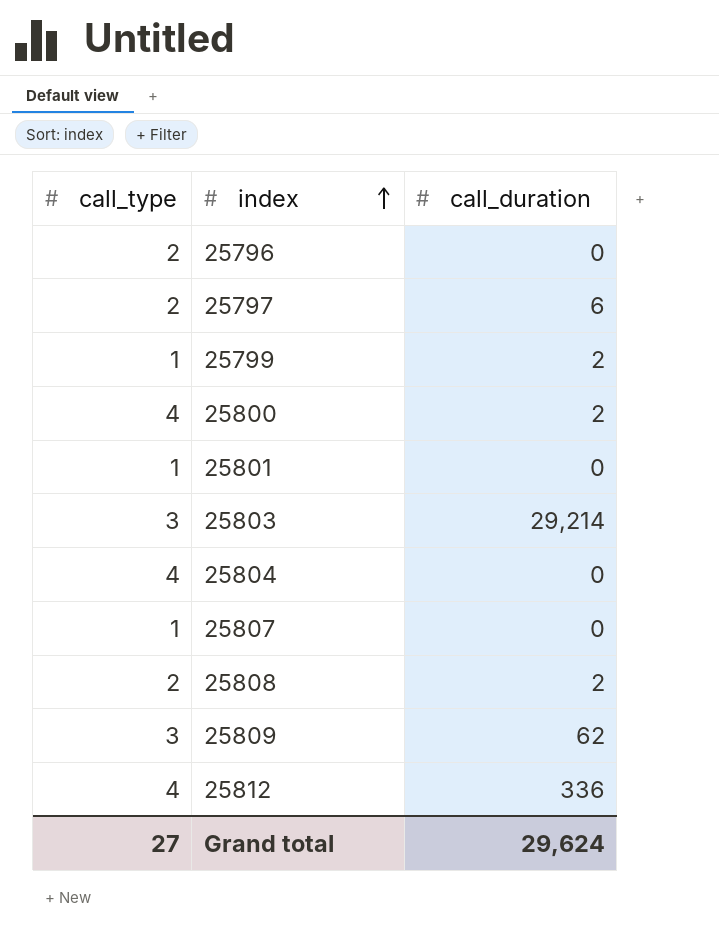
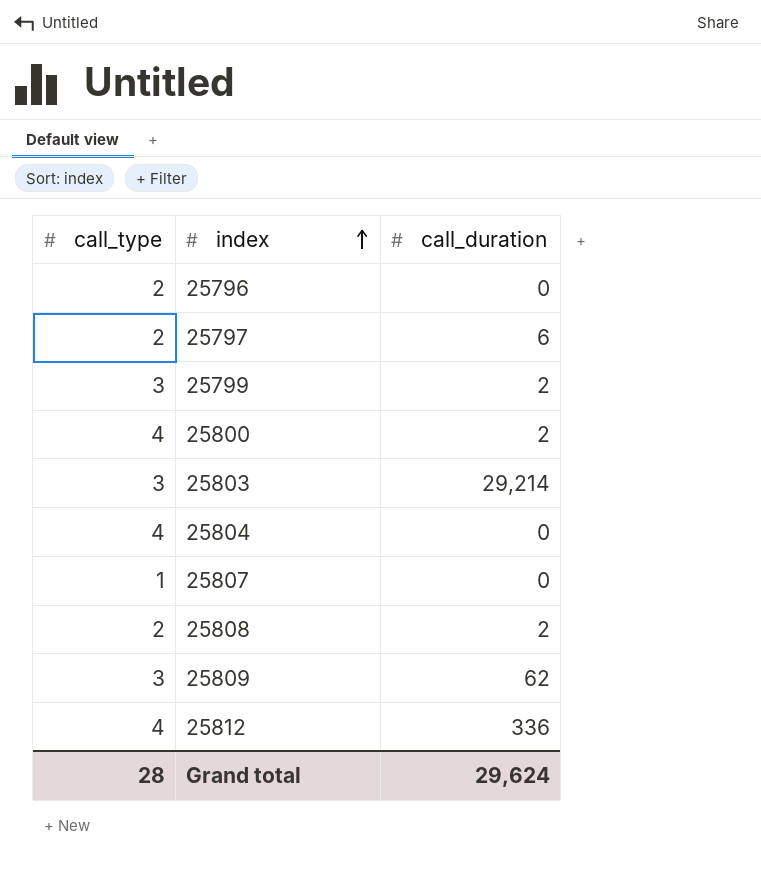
row 25801: 1 | 0 -> none
25799 | call_type: 1 -> 3
Grand total | call_type: 27 -> 28

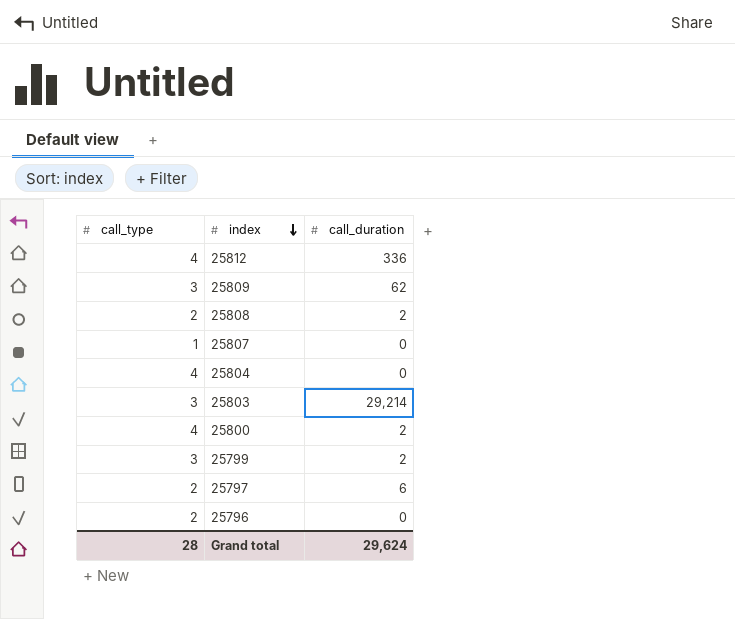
row order: index ascending -> index descending

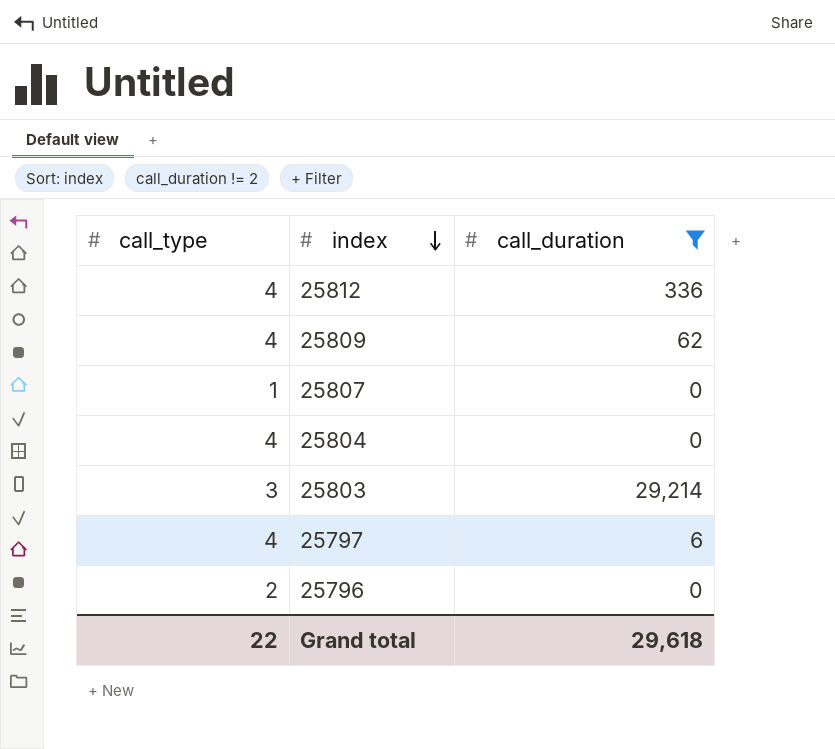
filter: none -> call_duration != 2
25809 | call_type: 3 -> 4
25797 | call_type: 2 -> 4
Grand total | call_type: 28 -> 22
Grand total | call_duration: 29,624 -> 29,618

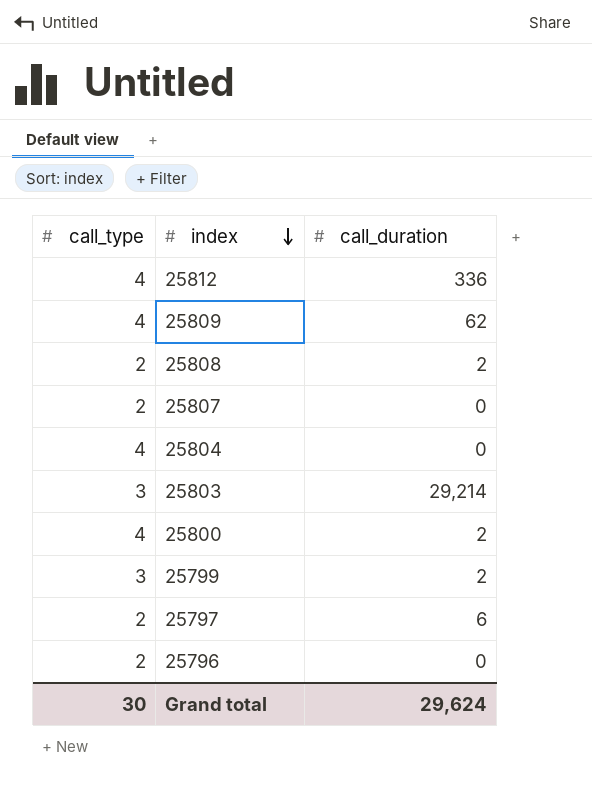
filter: call_duration != 2 -> none
25807 | call_type: 1 -> 2
25797 | call_type: 4 -> 2
Grand total | call_type: 22 -> 30
Grand total | call_duration: 29,618 -> 29,624

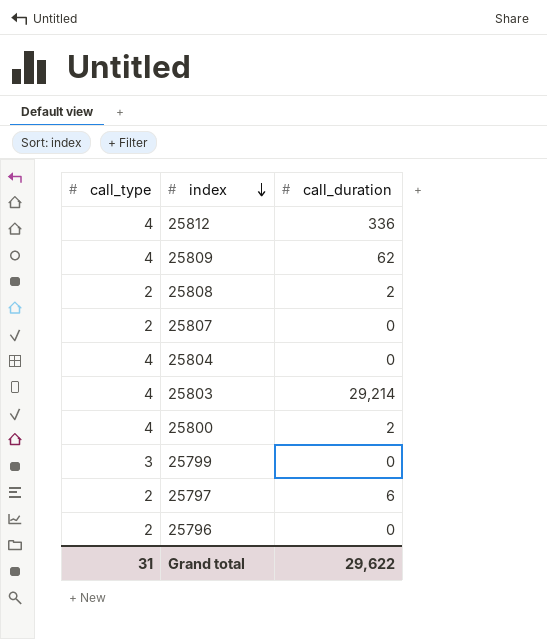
25803 | call_type: 3 -> 4
25799 | call_duration: 2 -> 0
Grand total | call_type: 30 -> 31
Grand total | call_duration: 29,624 -> 29,622

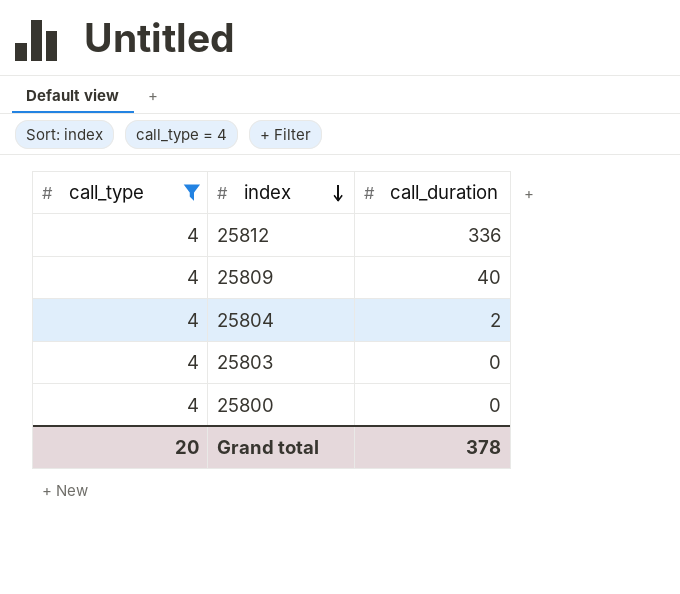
filter: none -> call_type = 4
25809 | call_duration: 62 -> 40
25804 | call_duration: 0 -> 2
25803 | call_duration: 29,214 -> 0
25800 | call_duration: 2 -> 0
Grand total | call_type: 31 -> 20
Grand total | call_duration: 29,622 -> 378

